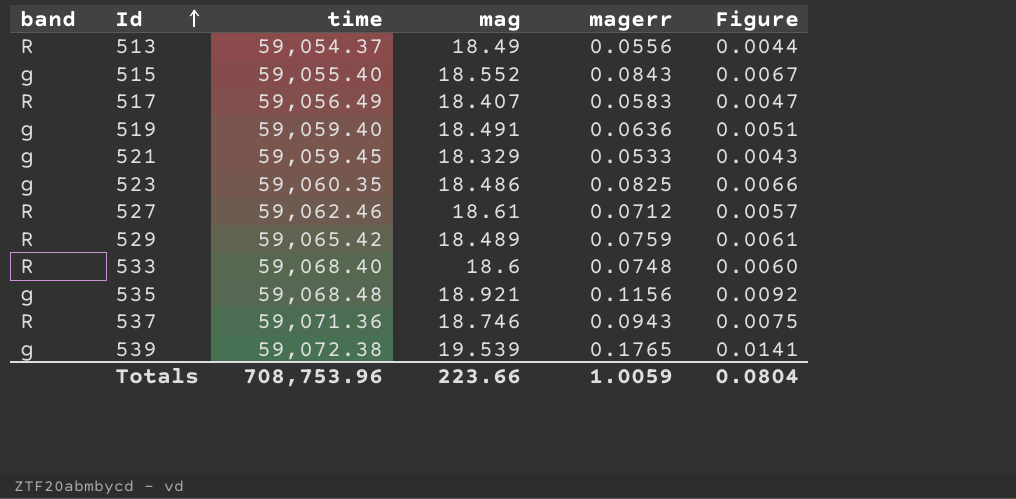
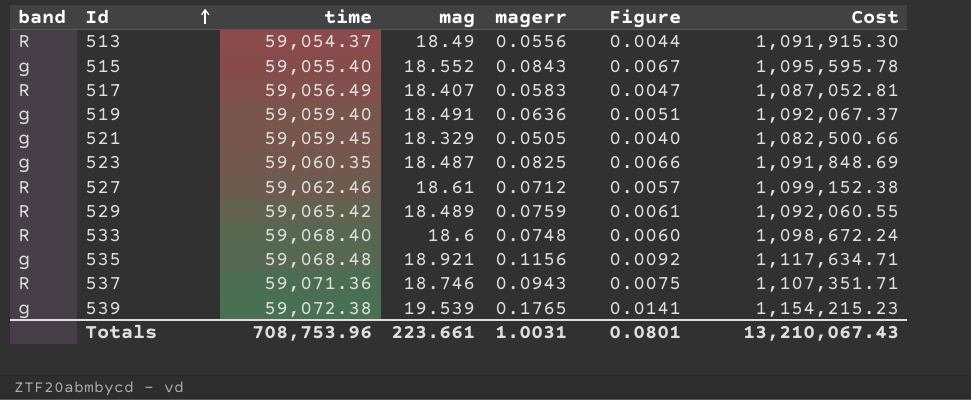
column Cost | formula: none -> [time] * [mag]
521 | magerr: 0.0533 -> 0.0505
521 | Figure: 0.0043 -> 0.0040
523 | mag: 18.486 -> 18.487
Totals | mag: 223.66 -> 223.661
Totals | magerr: 1.0059 -> 1.0031
Totals | Figure: 0.0804 -> 0.0801

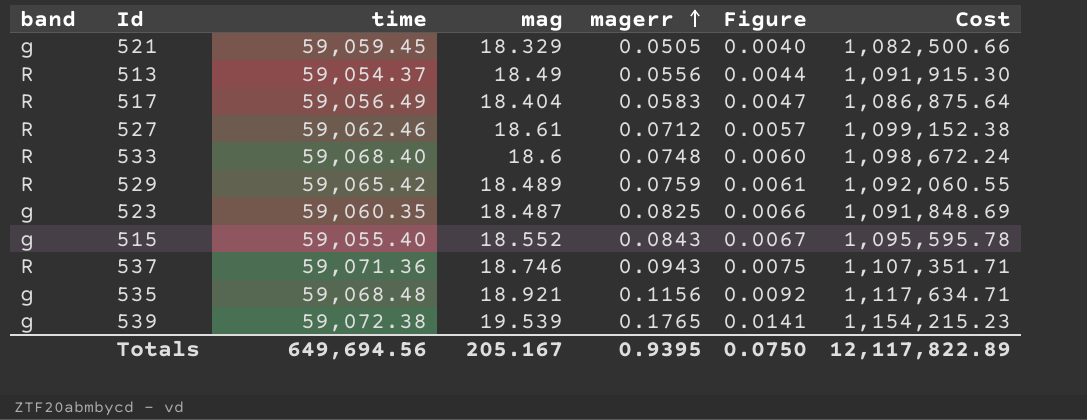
row order: Id ascending -> magerr ascending
row 519: g | 59,059.40 | 18.491 | 0.0636 | 0.0051 | 1,092,067.37 -> none
517 | mag: 18.407 -> 18.404
517 | Cost: 1,087,052.81 -> 1,086,875.64
Totals | time: 708,753.96 -> 649,694.56
Totals | mag: 223.661 -> 205.167
Totals | magerr: 1.0031 -> 0.9395
Totals | Figure: 0.0801 -> 0.0750
Totals | Cost: 13,210,067.43 -> 12,117,822.89

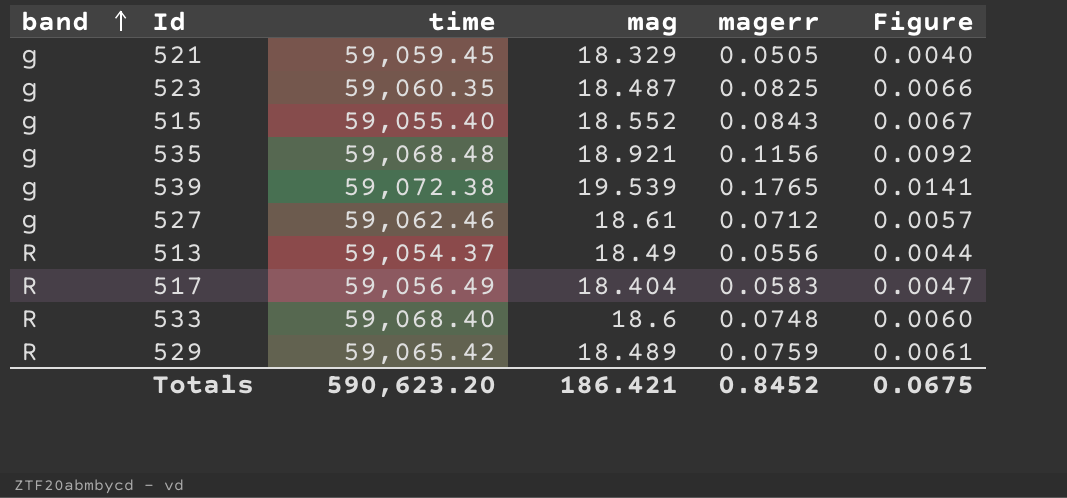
row order: magerr ascending -> band ascending
column Cost | formula: [time] * [mag] -> none
row 537: R | 59,071.36 | 18.746 | 0.0943 | 0.0075 | 1,107,351.71 -> none
527 | band: R -> g
Totals | time: 649,694.56 -> 590,623.20
Totals | mag: 205.167 -> 186.421
Totals | magerr: 0.9395 -> 0.8452
Totals | Figure: 0.0750 -> 0.0675

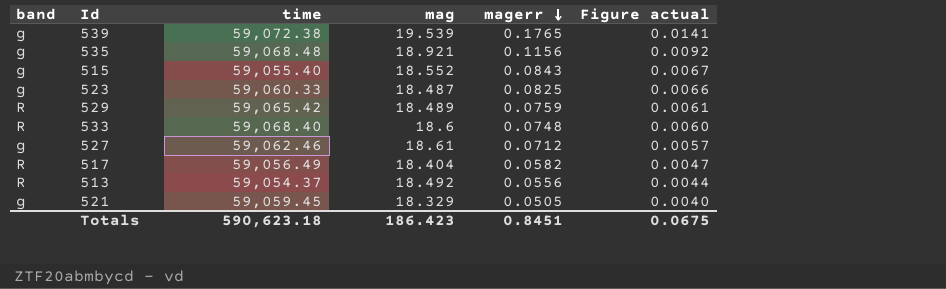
row order: band ascending -> magerr descending
column name: Figure -> Figure actual
523 | time: 59,060.35 -> 59,060.33
517 | magerr: 0.0583 -> 0.0582
513 | mag: 18.49 -> 18.492
Totals | time: 590,623.20 -> 590,623.18
Totals | mag: 186.421 -> 186.423
Totals | magerr: 0.8452 -> 0.8451

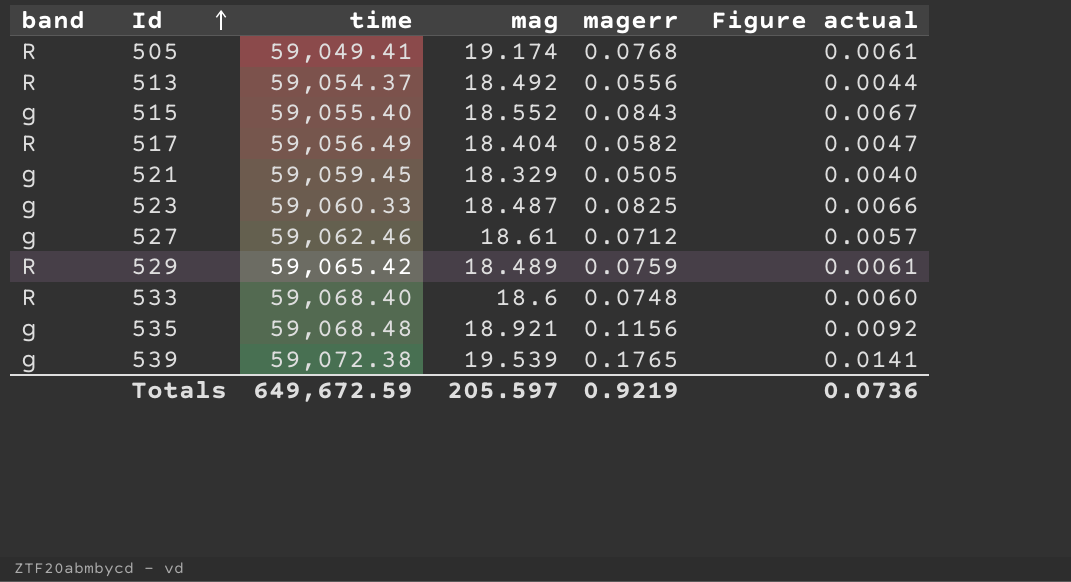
row order: magerr descending -> Id ascending
row 505: none -> R | 59,049.41 | 19.174 | 0.0768 | 0.0061
Totals | time: 590,623.18 -> 649,672.59
Totals | mag: 186.423 -> 205.597
Totals | magerr: 0.8451 -> 0.9219
Totals | Figure actual: 0.0675 -> 0.0736

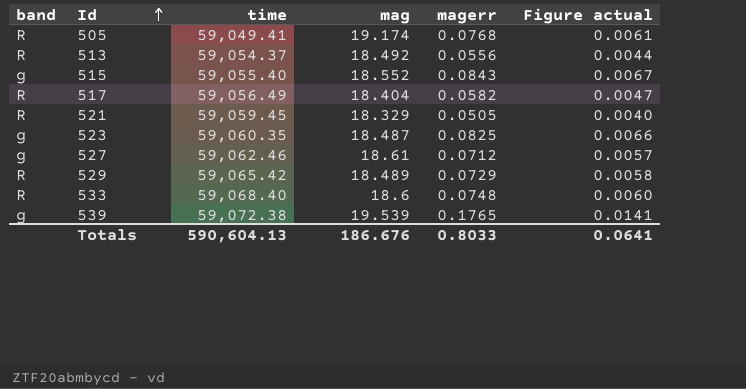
row 535: g | 59,068.48 | 18.921 | 0.1156 | 0.0092 -> none
521 | band: g -> R
523 | time: 59,060.33 -> 59,060.35
529 | magerr: 0.0759 -> 0.0729
529 | Figure actual: 0.0061 -> 0.0058
Totals | time: 649,672.59 -> 590,604.13
Totals | mag: 205.597 -> 186.676
Totals | magerr: 0.9219 -> 0.8033
Totals | Figure actual: 0.0736 -> 0.0641

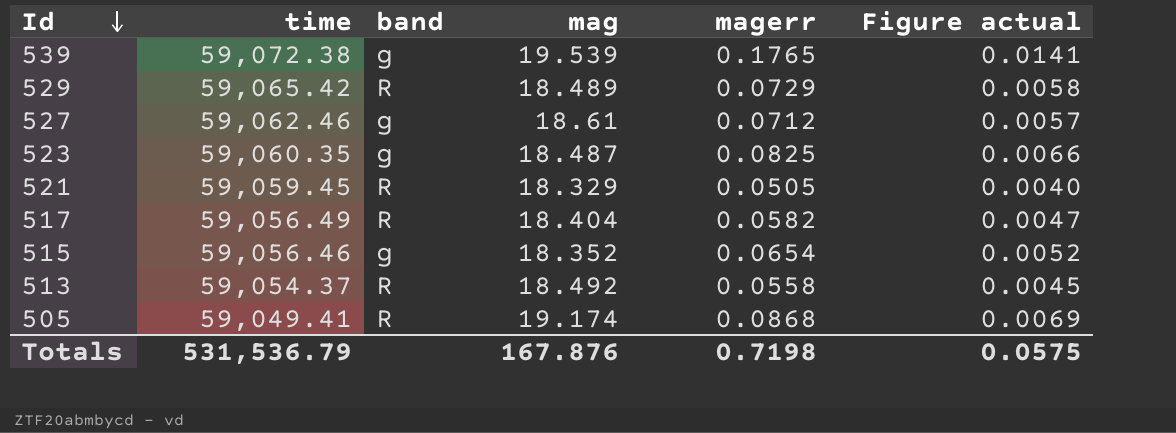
row order: Id ascending -> Id descending
column band | position: 1 -> 3
row 533: R | 59,068.40 | 18.6 | 0.0748 | 0.0060 -> none
515 | time: 59,055.40 -> 59,056.46
515 | mag: 18.552 -> 18.352
515 | magerr: 0.0843 -> 0.0654
515 | Figure actual: 0.0067 -> 0.0052
513 | magerr: 0.0556 -> 0.0558
513 | Figure actual: 0.0044 -> 0.0045
505 | magerr: 0.0768 -> 0.0868
505 | Figure actual: 0.0061 -> 0.0069
Totals | time: 590,604.13 -> 531,536.79
Totals | mag: 186.676 -> 167.876
Totals | magerr: 0.8033 -> 0.7198
Totals | Figure actual: 0.0641 -> 0.0575

